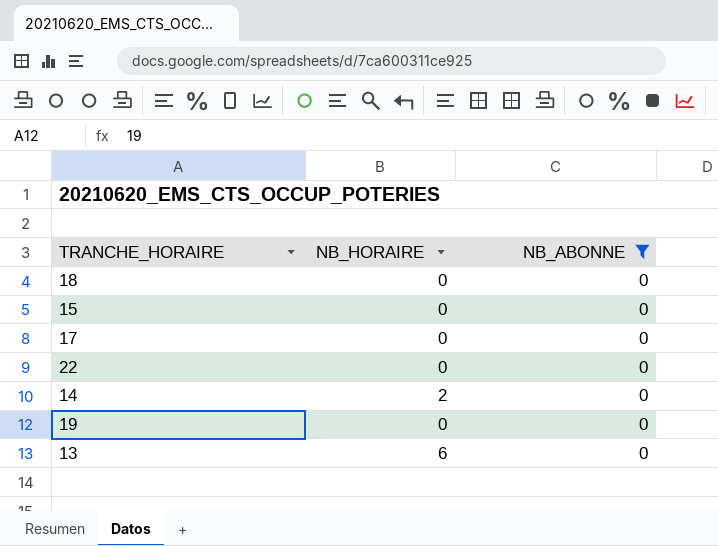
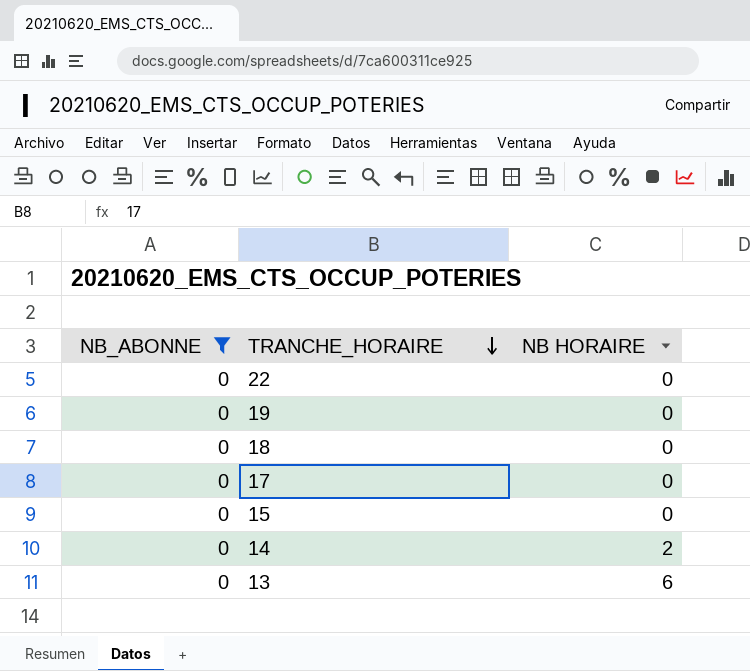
row order: none -> TRANCHE_HORAIRE descending
column NB_ABONNE | position: 3 -> 1
column name: NB_HORAIRE -> NB HORAIRE

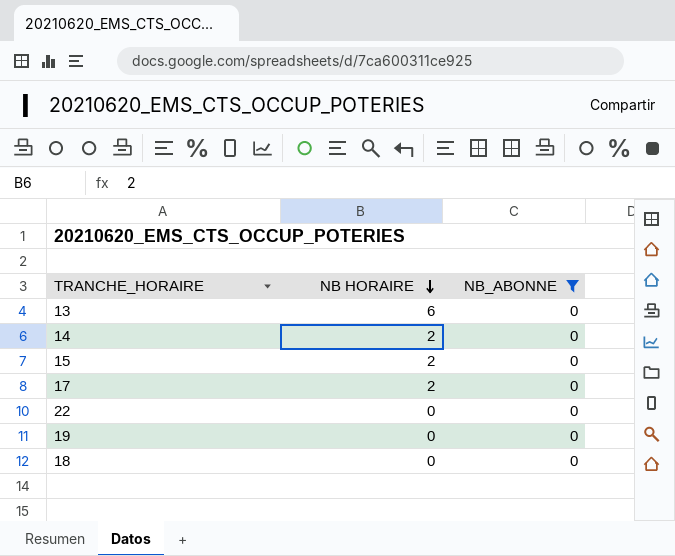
row order: TRANCHE_HORAIRE descending -> NB HORAIRE descending
column NB_ABONNE | position: 1 -> 3
15 | NB HORAIRE: 0 -> 2
17 | NB HORAIRE: 0 -> 2

